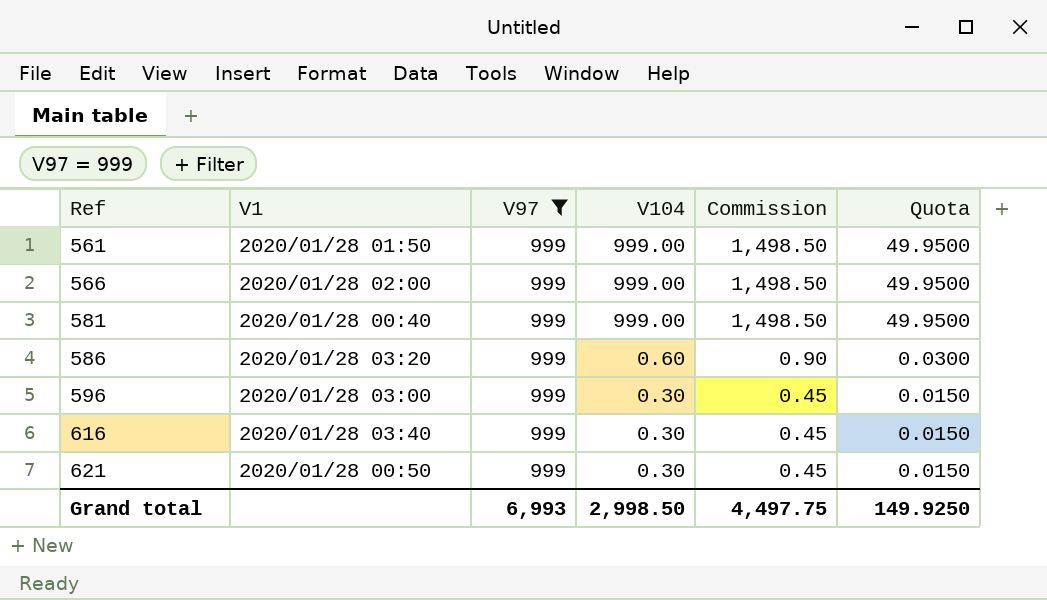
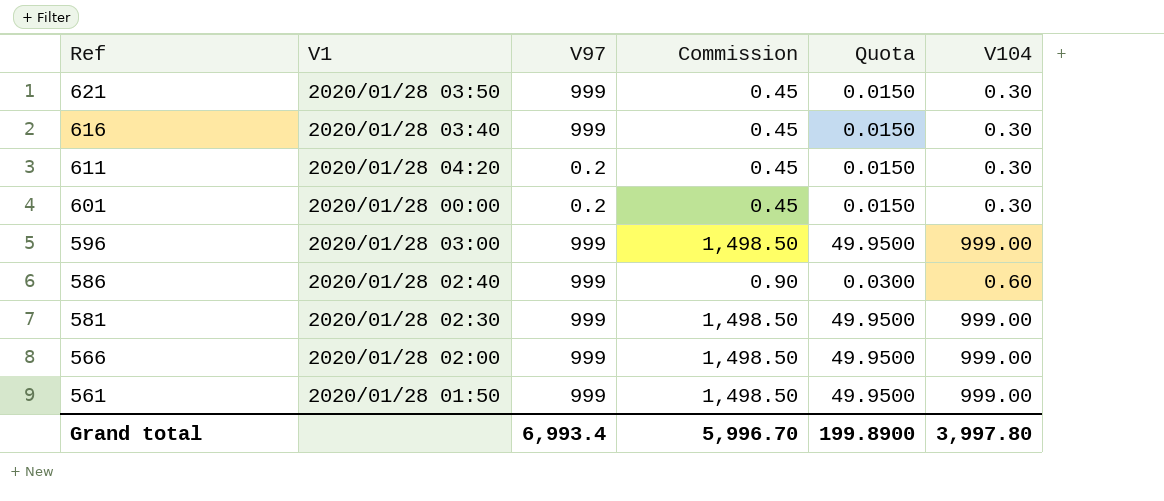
filter: V97 = 999 -> none
row order: Ref ascending -> Ref descending
column V104 | position: 4 -> 6
621 | V1: 2020/01/28 00:50 -> 2020/01/28 03:50
596 | Commission: 0.45 -> 1,498.50
596 | Quota: 0.0150 -> 49.9500
596 | V104: 0.30 -> 999.00
586 | V1: 2020/01/28 03:20 -> 2020/01/28 02:40
581 | V1: 2020/01/28 00:40 -> 2020/01/28 02:30
Grand total | V97: 6,993 -> 6,993.4
Grand total | Commission: 4,497.75 -> 5,996.70
Grand total | Quota: 149.9250 -> 199.8900
Grand total | V104: 2,998.50 -> 3,997.80

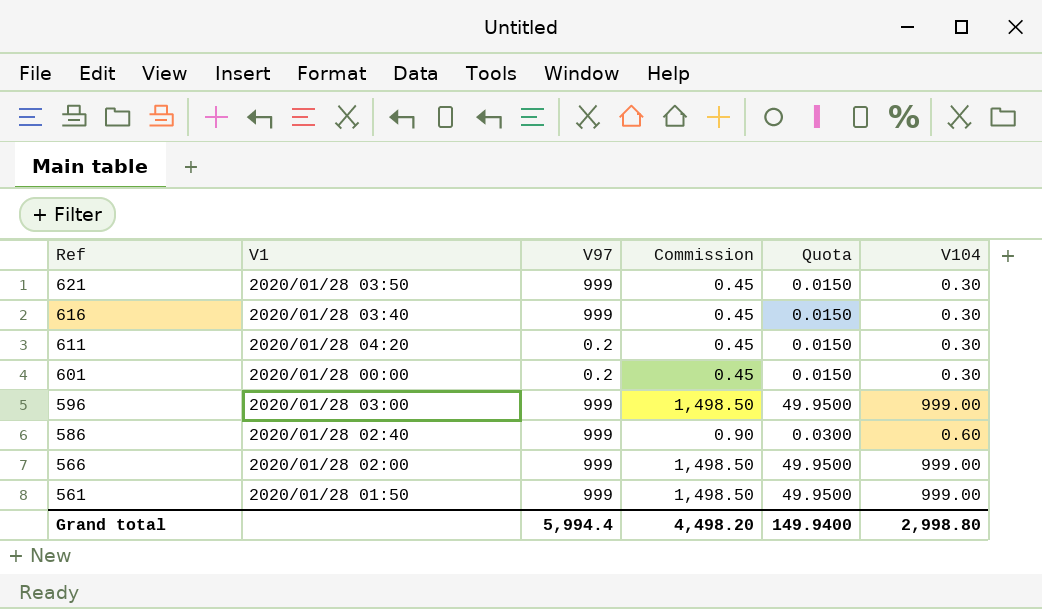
row 581: 2020/01/28 02:30 | 999 | 1,498.50 | 49.9500 | 999.00 -> none
Grand total | V97: 6,993.4 -> 5,994.4
Grand total | Commission: 5,996.70 -> 4,498.20
Grand total | Quota: 199.8900 -> 149.9400
Grand total | V104: 3,997.80 -> 2,998.80

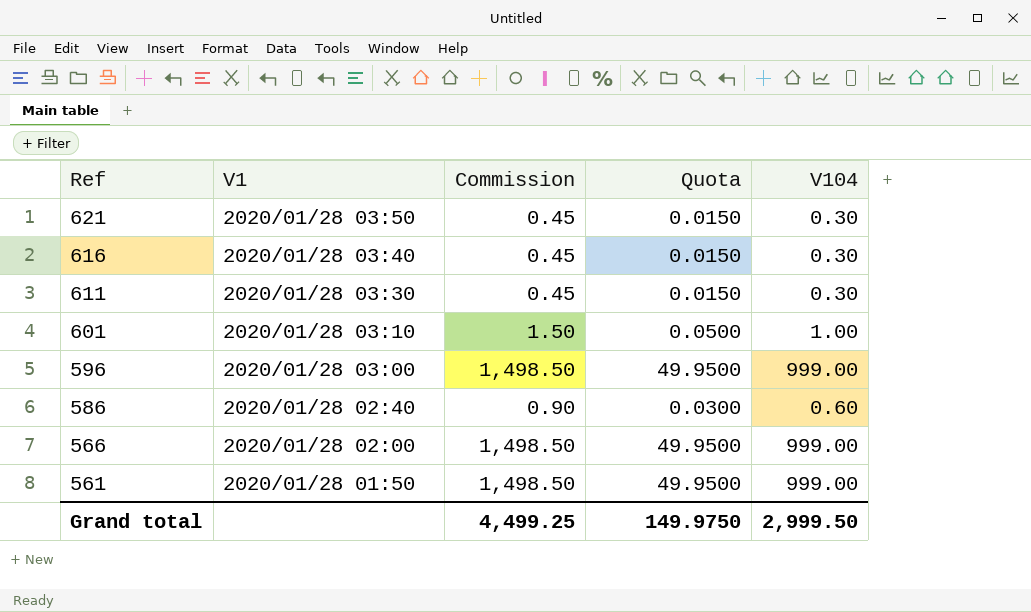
column V97 | position: 3 -> none
611 | V1: 2020/01/28 04:20 -> 2020/01/28 03:30
601 | V1: 2020/01/28 00:00 -> 2020/01/28 03:10
601 | Commission: 0.45 -> 1.50
601 | Quota: 0.0150 -> 0.0500
601 | V104: 0.30 -> 1.00
Grand total | Commission: 4,498.20 -> 4,499.25
Grand total | Quota: 149.9400 -> 149.9750
Grand total | V104: 2,998.80 -> 2,999.50

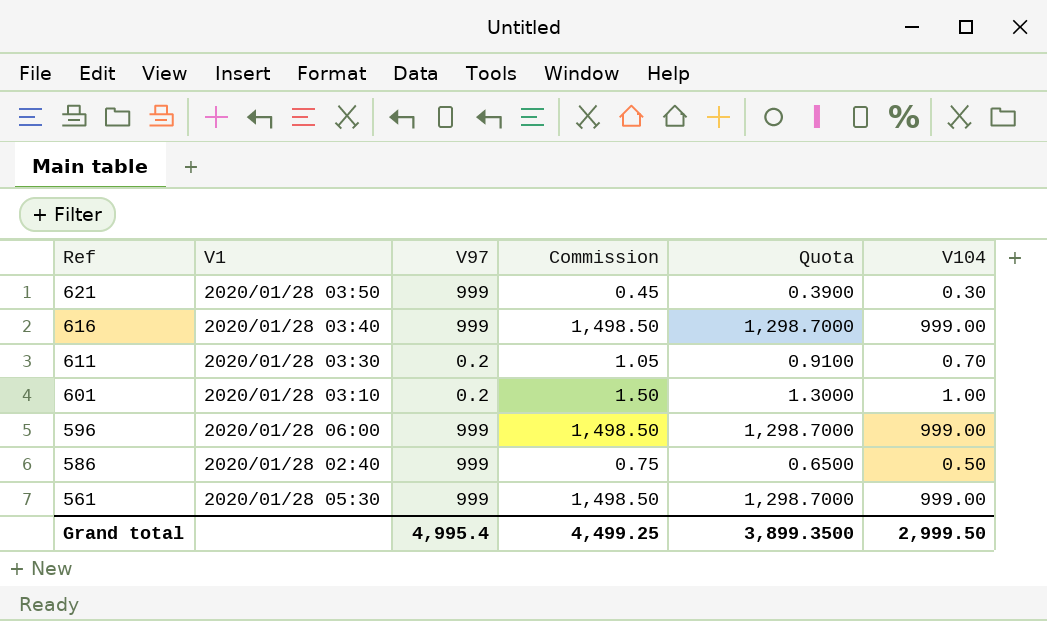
column V97 | position: none -> 3
column Quota | formula: [V104] * 0.05 -> [V104] * 1.3
row 566: 2020/01/28 02:00 | 1,498.50 | 49.9500 | 999.00 -> none
616 | Commission: 0.45 -> 1,498.50
616 | V104: 0.30 -> 999.00
611 | Commission: 0.45 -> 1.05
611 | V104: 0.30 -> 0.70
596 | V1: 2020/01/28 03:00 -> 2020/01/28 06:00
586 | Commission: 0.90 -> 0.75
586 | V104: 0.60 -> 0.50
561 | V1: 2020/01/28 01:50 -> 2020/01/28 05:30
Grand total | Quota: 149.9750 -> 3,899.3500

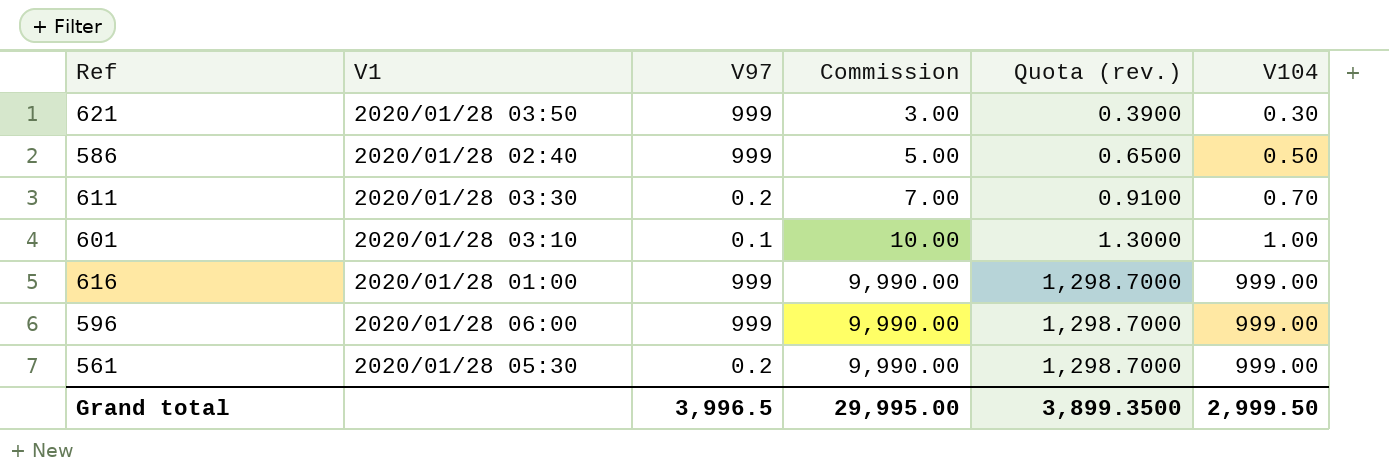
row order: Ref descending -> Commission ascending
column Commission | formula: [V104] * 1.5 -> [V104] * 10
column name: Quota -> Quota (rev.)
601 | V97: 0.2 -> 0.1
616 | V1: 2020/01/28 03:40 -> 2020/01/28 01:00
561 | V97: 999 -> 0.2
Grand total | V97: 4,995.4 -> 3,996.5
Grand total | Commission: 4,499.25 -> 29,995.00

